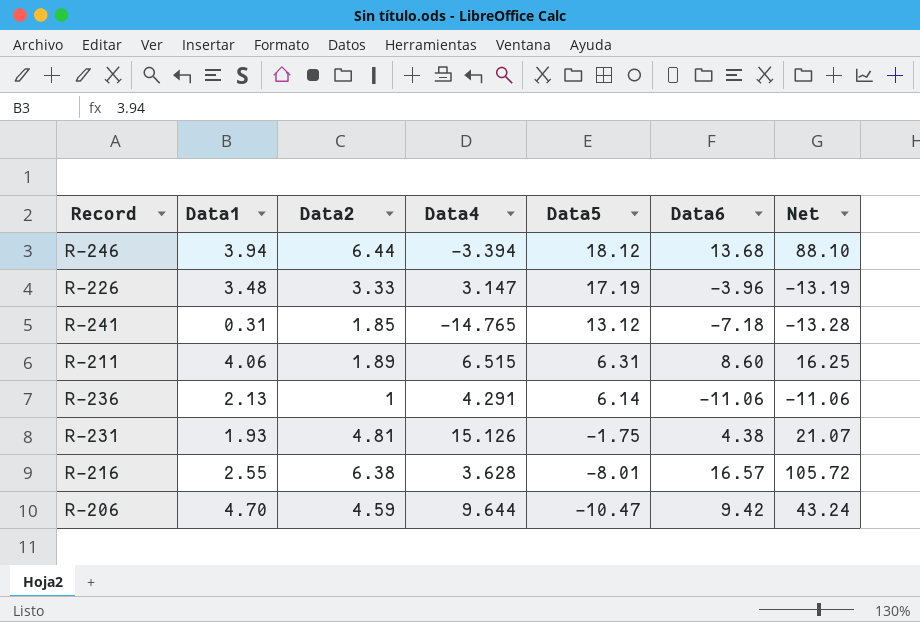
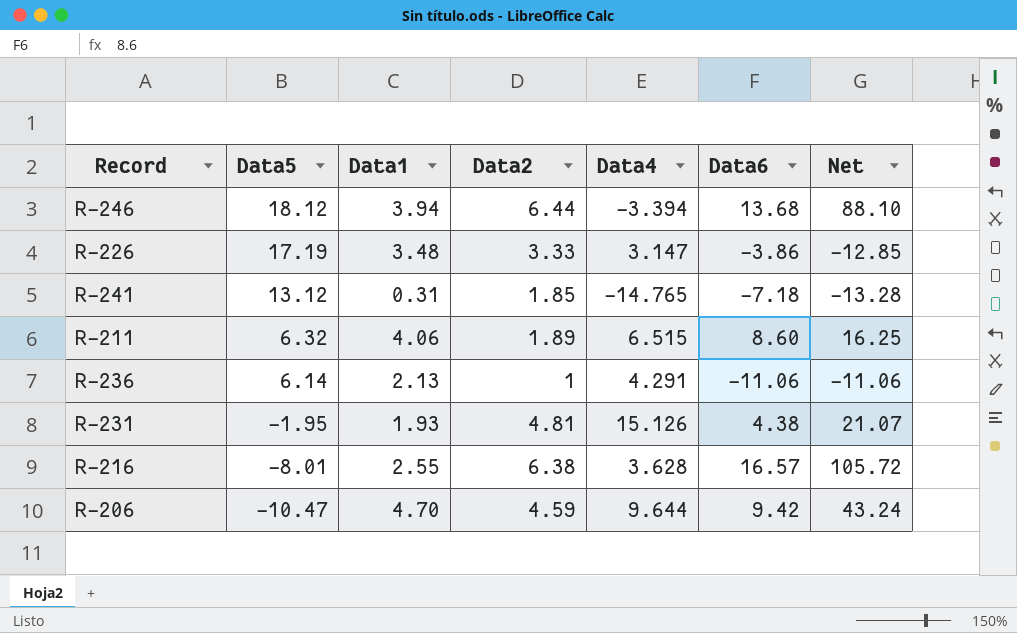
column Data5 | position: 5 -> 2
R-226 | Data6: -3.96 -> -3.86
R-226 | Net: -13.19 -> -12.85
R-211 | Data5: 6.31 -> 6.32
R-231 | Data5: -1.75 -> -1.95

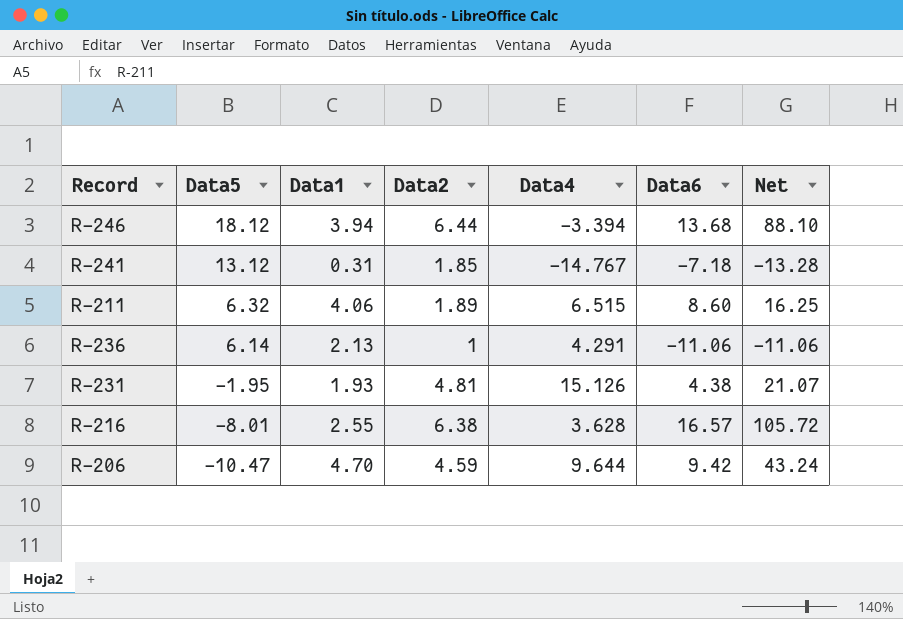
row R-226: 17.19 | 3.48 | 3.33 | 3.147 | -3.86 | -12.85 -> none
R-241 | Data4: -14.765 -> -14.767

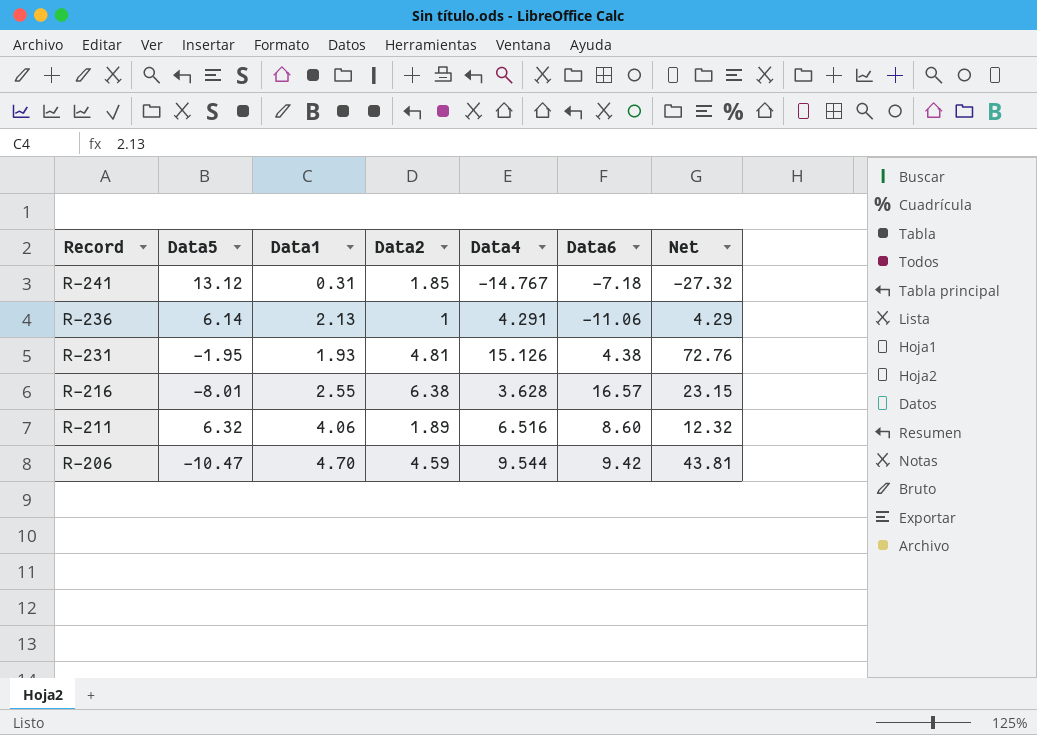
row order: Data5 descending -> Record descending
column Net | formula: [Data2] * [Data6] -> [Data2] * [Data4]
row R-246: 18.12 | 3.94 | 6.44 | -3.394 | 13.68 | 88.10 -> none
R-211 | Data4: 6.515 -> 6.516
R-206 | Data4: 9.644 -> 9.544

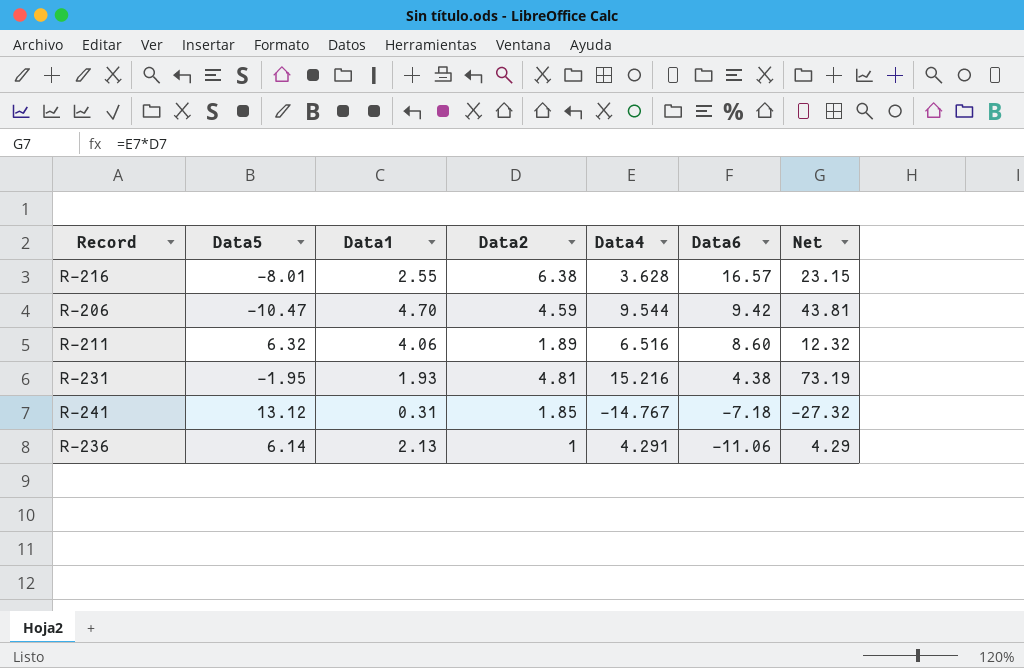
row order: Record descending -> Data6 descending
R-231 | Data4: 15.126 -> 15.216
R-231 | Net: 72.76 -> 73.19

